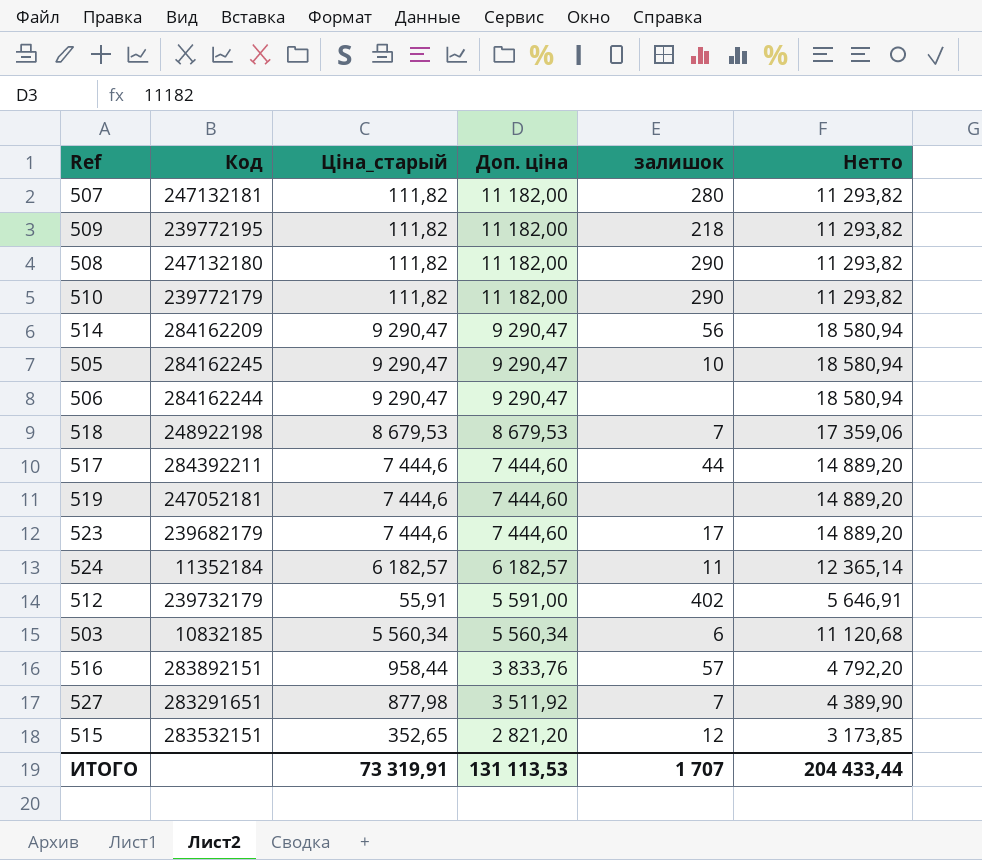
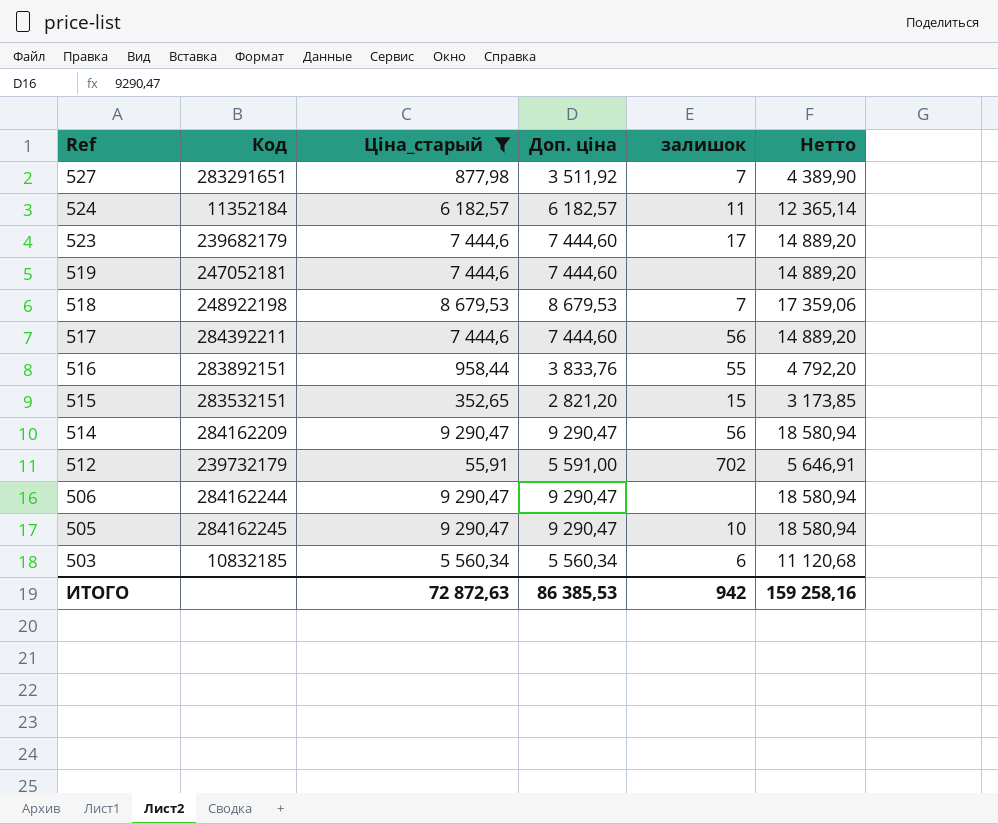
filter: none -> Ціна_старый != 111,82
row order: Доп. ціна descending -> Ref descending
517 | залишок: 44 -> 56
516 | залишок: 57 -> 55
515 | залишок: 12 -> 15
512 | залишок: 402 -> 702
ИТОГО | Ціна_старый: 73 319,91 -> 72 872,63
ИТОГО | Доп. ціна: 131 113,53 -> 86 385,53
ИТОГО | залишок: 1 707 -> 942
ИТОГО | Нетто: 204 433,44 -> 159 258,16

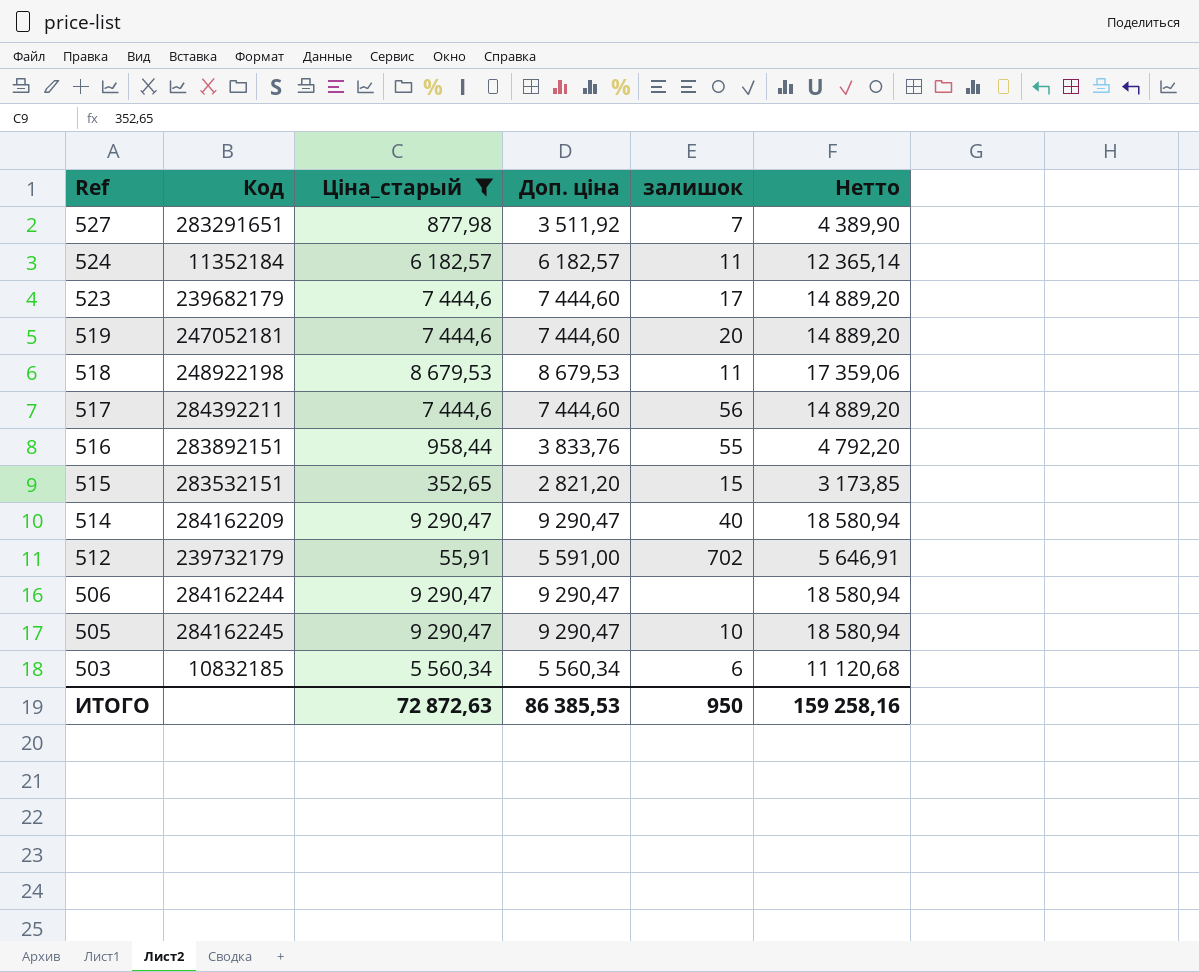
519 | залишок: none -> 20
518 | залишок: 7 -> 11
514 | залишок: 56 -> 40
ИТОГО | залишок: 942 -> 950

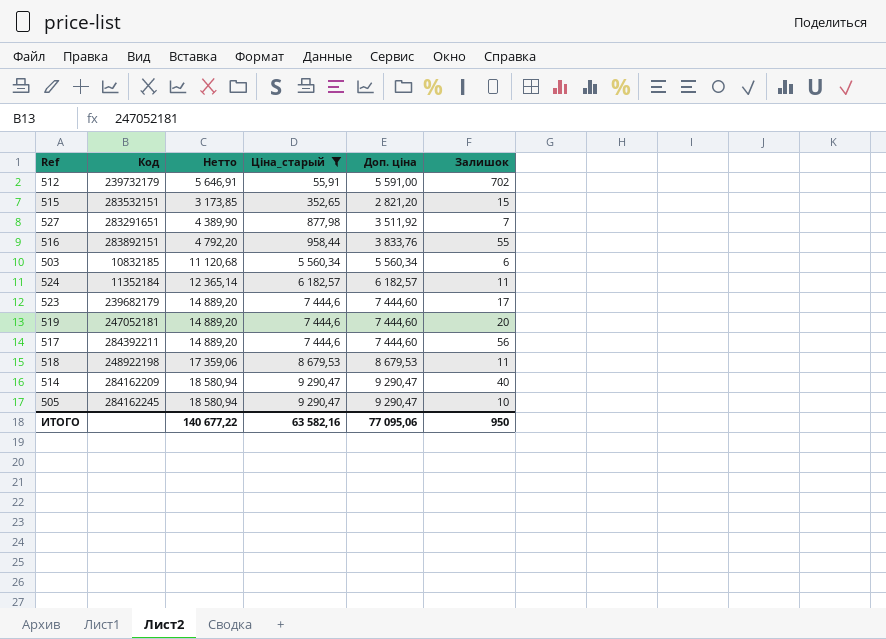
row order: Ref descending -> Ціна_старый ascending
column Нетто | position: 6 -> 3
column name: залишок -> Залишок
row 506: 284162244 | 9 290,47 | 9 290,47 | none | 18 580,94 -> none
ИТОГО | Нетто: 159 258,16 -> 140 677,22
ИТОГО | Ціна_старый: 72 872,63 -> 63 582,16
ИТОГО | Доп. ціна: 86 385,53 -> 77 095,06

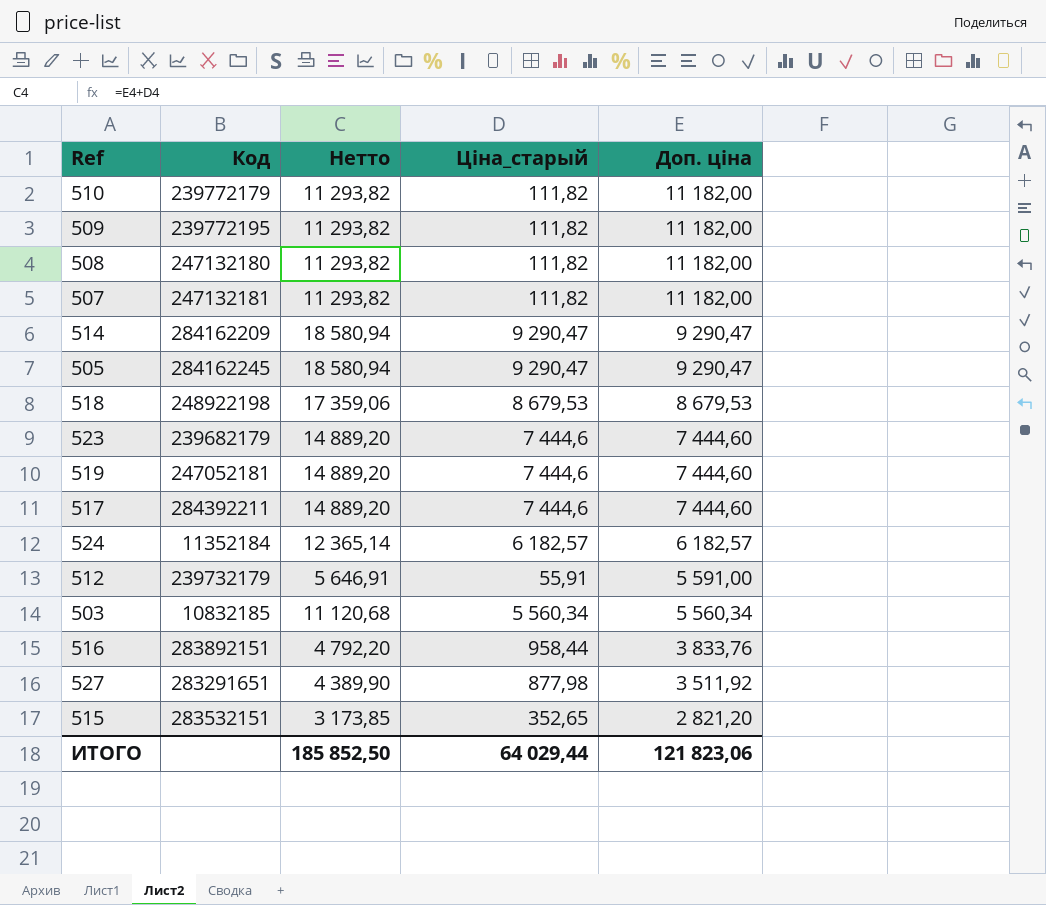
filter: Ціна_старый != 111,82 -> none
row order: Ціна_старый ascending -> Доп. ціна descending
column Залишок | position: 6 -> none
ИТОГО | Нетто: 140 677,22 -> 185 852,50
ИТОГО | Ціна_старый: 63 582,16 -> 64 029,44
ИТОГО | Доп. ціна: 77 095,06 -> 121 823,06

